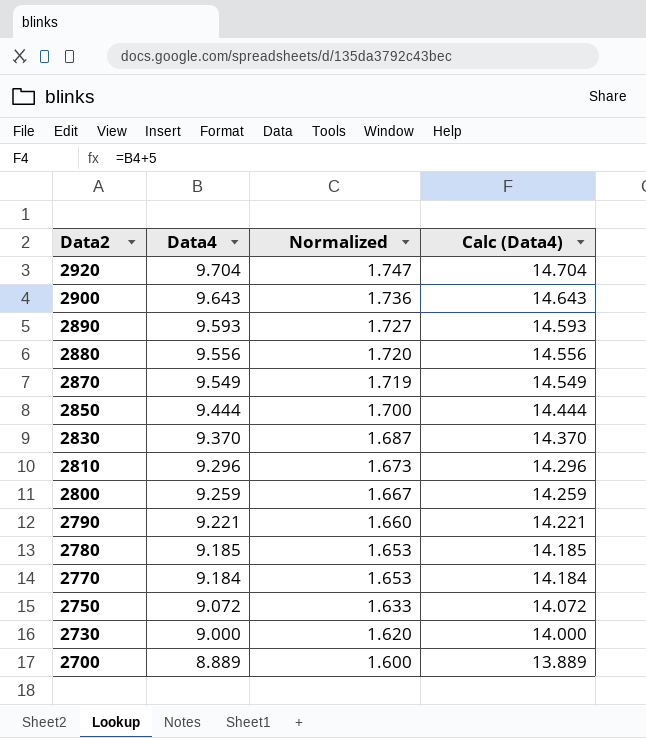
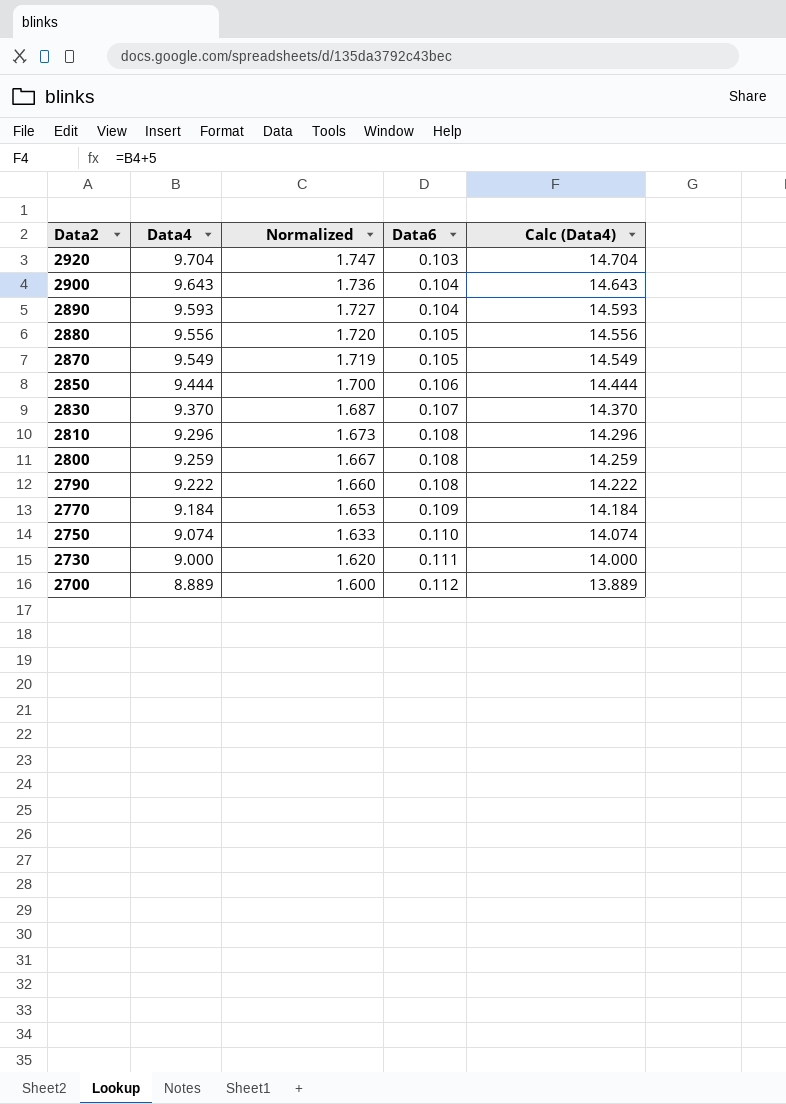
column Data6 | position: none -> 4
row 2780: 9.185 | 1.653 | 14.185 -> none
2790 | Data4: 9.221 -> 9.222
2790 | Calc (Data4): 14.221 -> 14.222
2750 | Data4: 9.072 -> 9.074
2750 | Calc (Data4): 14.072 -> 14.074

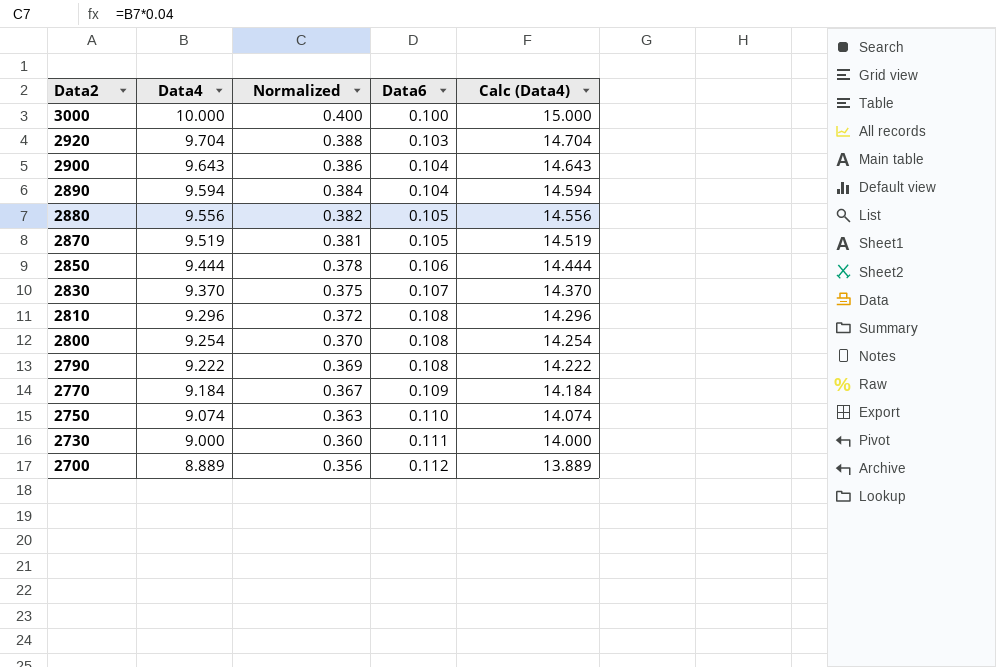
column Normalized | formula: [Data4] * 0.18 -> [Data4] * 0.04
row 3000: none -> 10.000 | 0.400 | 0.100 | 15.000
2890 | Data4: 9.593 -> 9.594
2890 | Calc (Data4): 14.593 -> 14.594
2870 | Data4: 9.549 -> 9.519
2870 | Calc (Data4): 14.549 -> 14.519
2800 | Data4: 9.259 -> 9.254
2800 | Calc (Data4): 14.259 -> 14.254

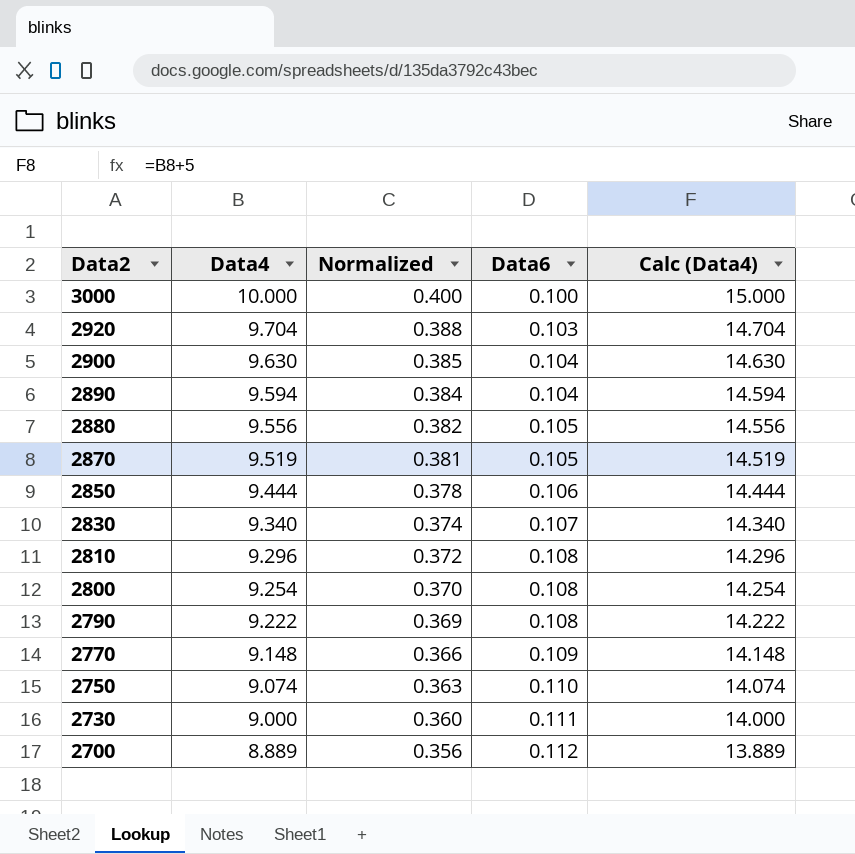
2900 | Data4: 9.643 -> 9.630
2900 | Normalized: 0.386 -> 0.385
2900 | Calc (Data4): 14.643 -> 14.630
2830 | Data4: 9.370 -> 9.340
2830 | Normalized: 0.375 -> 0.374
2830 | Calc (Data4): 14.370 -> 14.340
2770 | Data4: 9.184 -> 9.148
2770 | Normalized: 0.367 -> 0.366
2770 | Calc (Data4): 14.184 -> 14.148

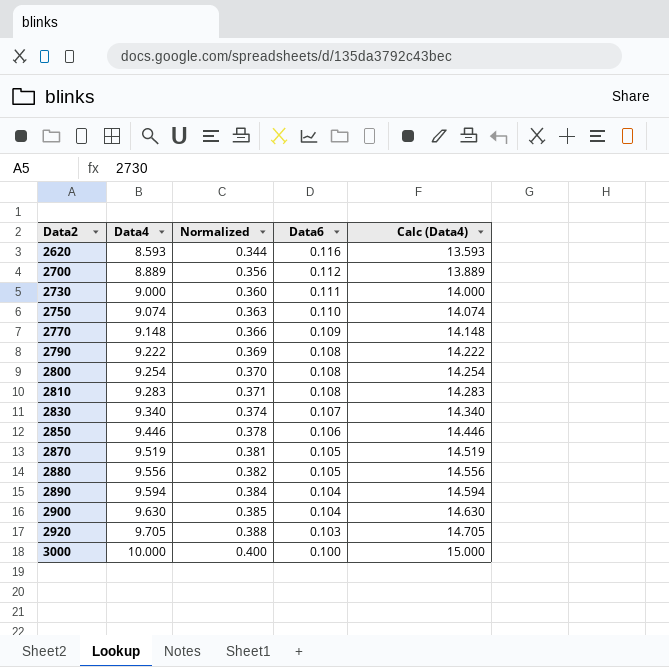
row order: Data2 descending -> Data2 ascending
row 2620: none -> 8.593 | 0.344 | 0.116 | 13.593
2810 | Data4: 9.296 -> 9.283
2810 | Normalized: 0.372 -> 0.371
2810 | Calc (Data4): 14.296 -> 14.283
2850 | Data4: 9.444 -> 9.446
2850 | Calc (Data4): 14.444 -> 14.446
2920 | Data4: 9.704 -> 9.705
2920 | Calc (Data4): 14.704 -> 14.705

